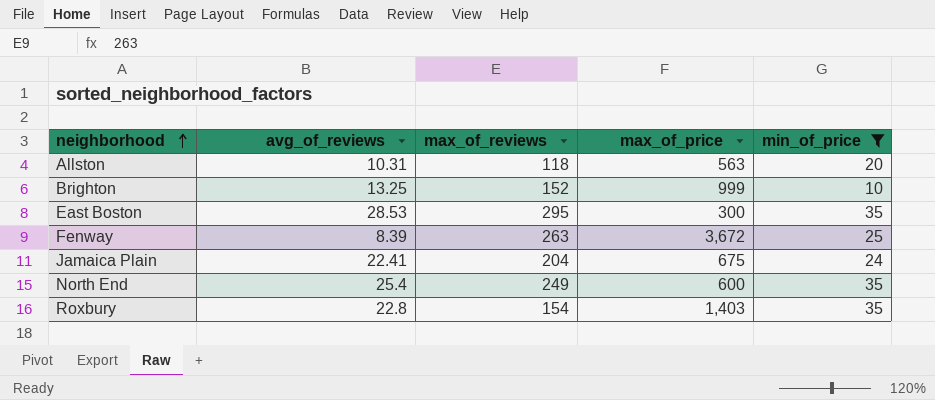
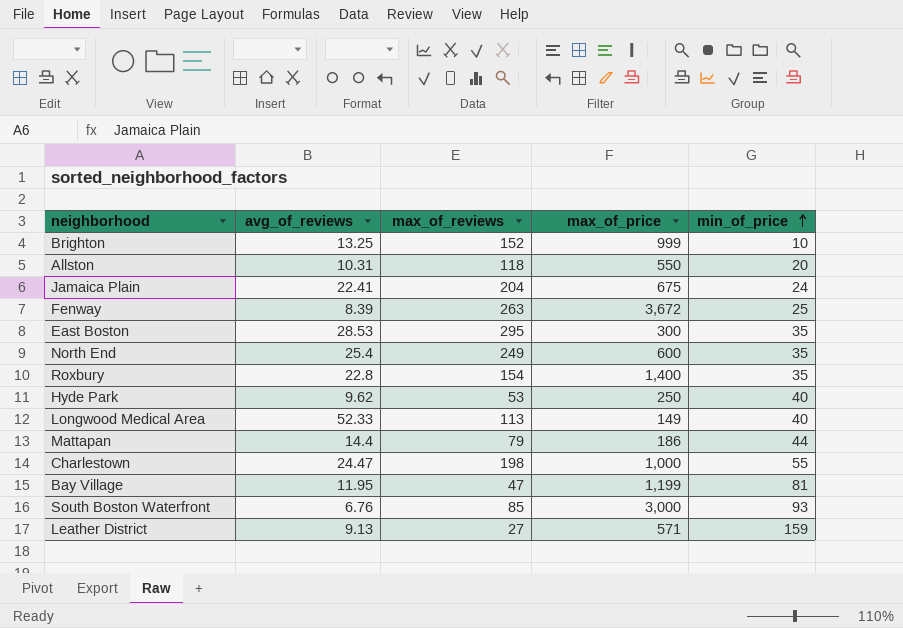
filter: min_of_price <= 35 -> none
row order: neighborhood ascending -> min_of_price ascending
Allston | max_of_price: 563 -> 550
Roxbury | max_of_price: 1,403 -> 1,400

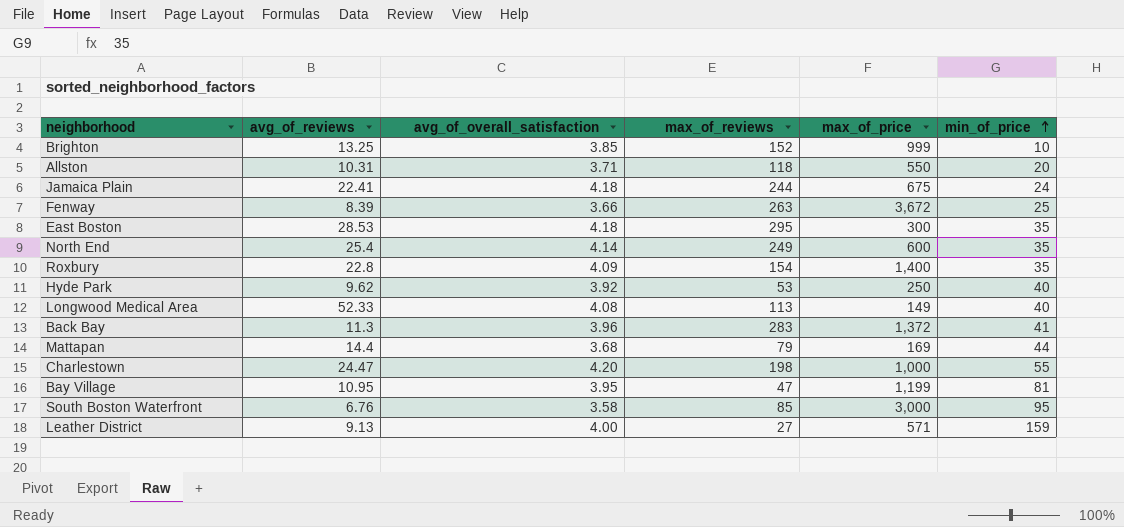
column avg_of_overall_satisfaction | position: none -> 3
Jamaica Plain | max_of_reviews: 204 -> 244
row Back Bay: none -> 11.3 | 3.96 | 283 | 1,372 | 41
Mattapan | max_of_price: 186 -> 169
Bay Village | avg_of_reviews: 11.95 -> 10.95
South Boston Waterfront | min_of_price: 93 -> 95

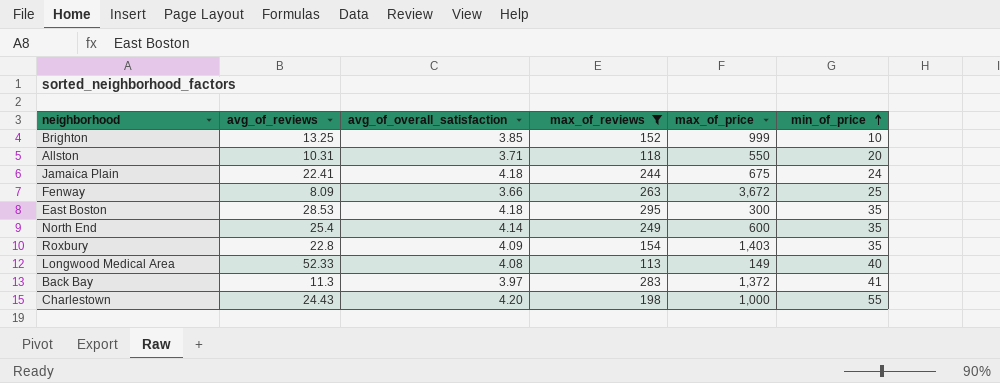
filter: none -> max_of_reviews >= 113
Fenway | avg_of_reviews: 8.39 -> 8.09
Roxbury | max_of_price: 1,400 -> 1,403
Back Bay | avg_of_overall_satisfaction: 3.96 -> 3.97
Charlestown | avg_of_reviews: 24.47 -> 24.43

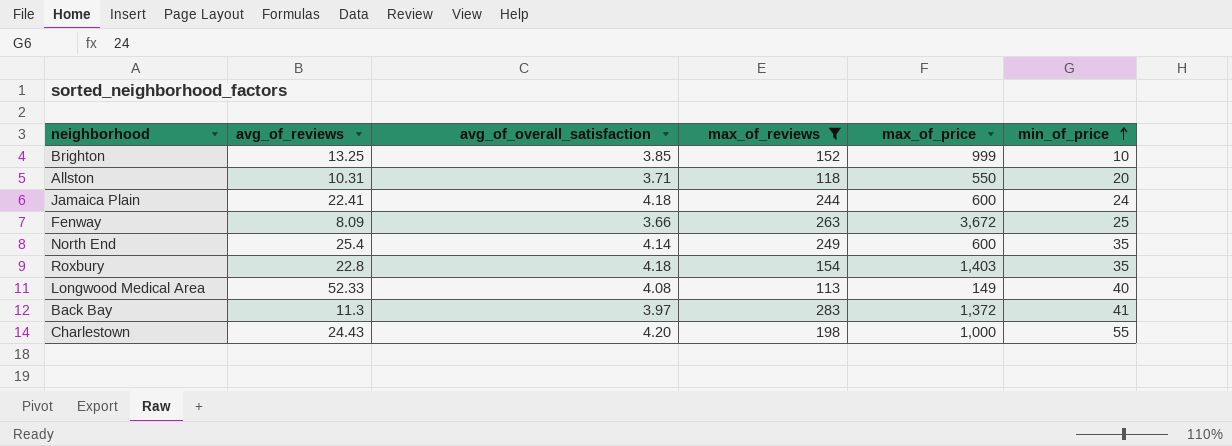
row East Boston: 28.53 | 4.18 | 295 | 300 | 35 -> none
Jamaica Plain | max_of_price: 675 -> 600
Roxbury | avg_of_overall_satisfaction: 4.09 -> 4.18

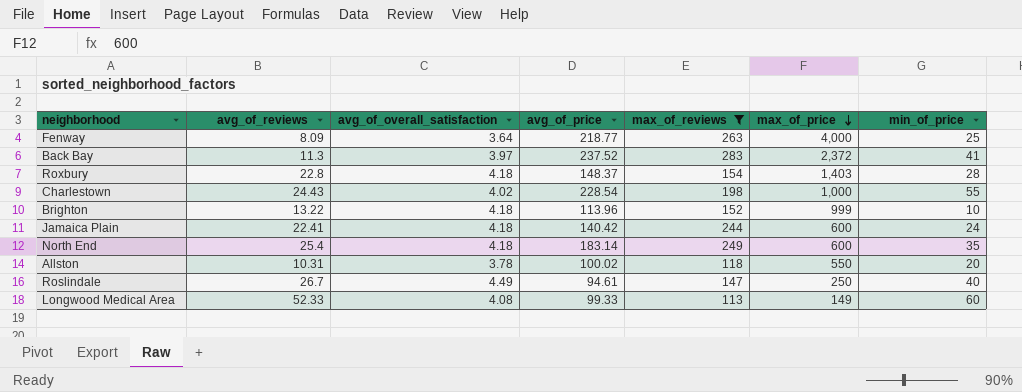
row order: min_of_price ascending -> max_of_price descending
column avg_of_price | position: none -> 4
Fenway | avg_of_overall_satisfaction: 3.66 -> 3.64
Fenway | max_of_price: 3,672 -> 4,000
Back Bay | max_of_price: 1,372 -> 2,372
Roxbury | min_of_price: 35 -> 28
Charlestown | avg_of_overall_satisfaction: 4.20 -> 4.02
Brighton | avg_of_reviews: 13.25 -> 13.22
Brighton | avg_of_overall_satisfaction: 3.85 -> 4.18
North End | avg_of_overall_satisfaction: 4.14 -> 4.18
Allston | avg_of_overall_satisfaction: 3.71 -> 3.78
row Roslindale: none -> 26.7 | 4.49 | 94.61 | 147 | 250 | 40
Longwood Medical Area | min_of_price: 40 -> 60

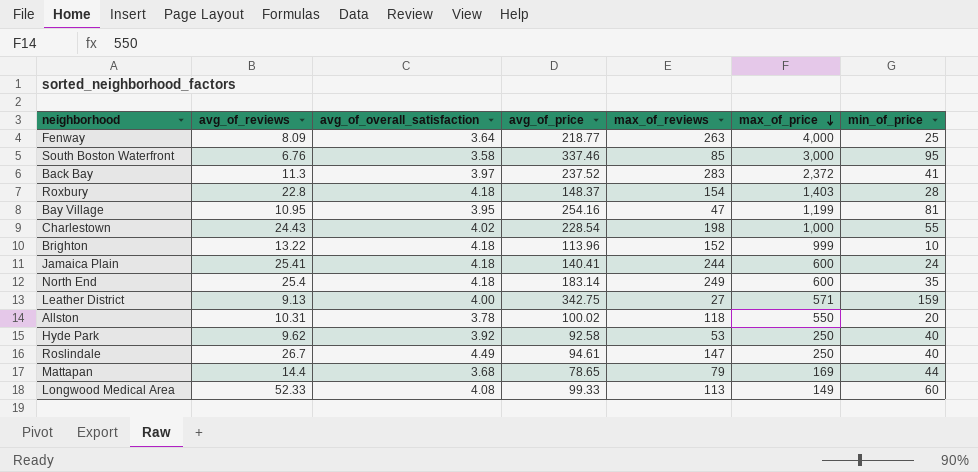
filter: max_of_reviews >= 113 -> none
Jamaica Plain | avg_of_reviews: 22.41 -> 25.41
Jamaica Plain | avg_of_price: 140.42 -> 140.41

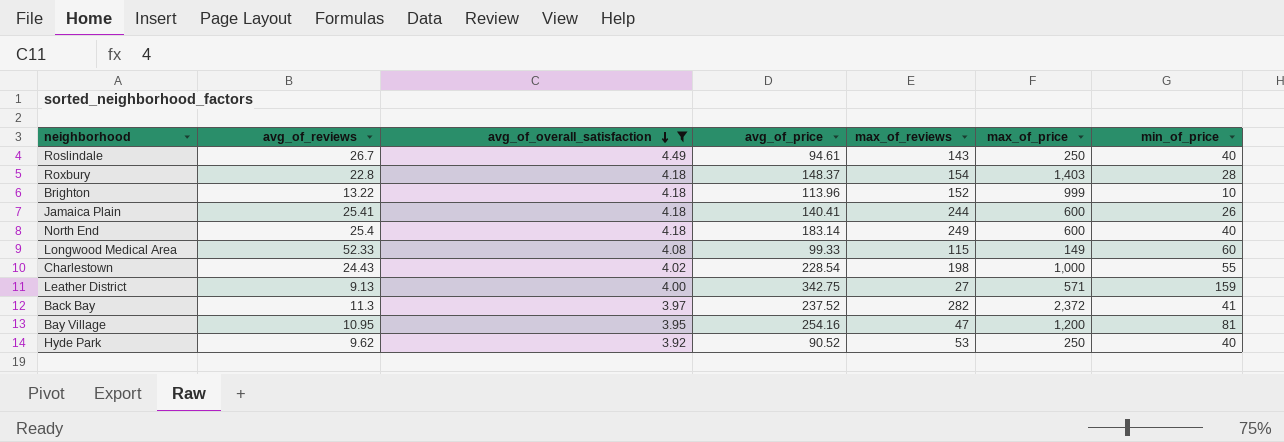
filter: none -> avg_of_overall_satisfaction >= 3.92
row order: max_of_price descending -> avg_of_overall_satisfaction descending
Roslindale | max_of_reviews: 147 -> 143
Jamaica Plain | min_of_price: 24 -> 26
North End | min_of_price: 35 -> 40
Longwood Medical Area | max_of_reviews: 113 -> 115
Back Bay | max_of_reviews: 283 -> 282
Bay Village | max_of_price: 1,199 -> 1,200
Hyde Park | avg_of_price: 92.58 -> 90.52

